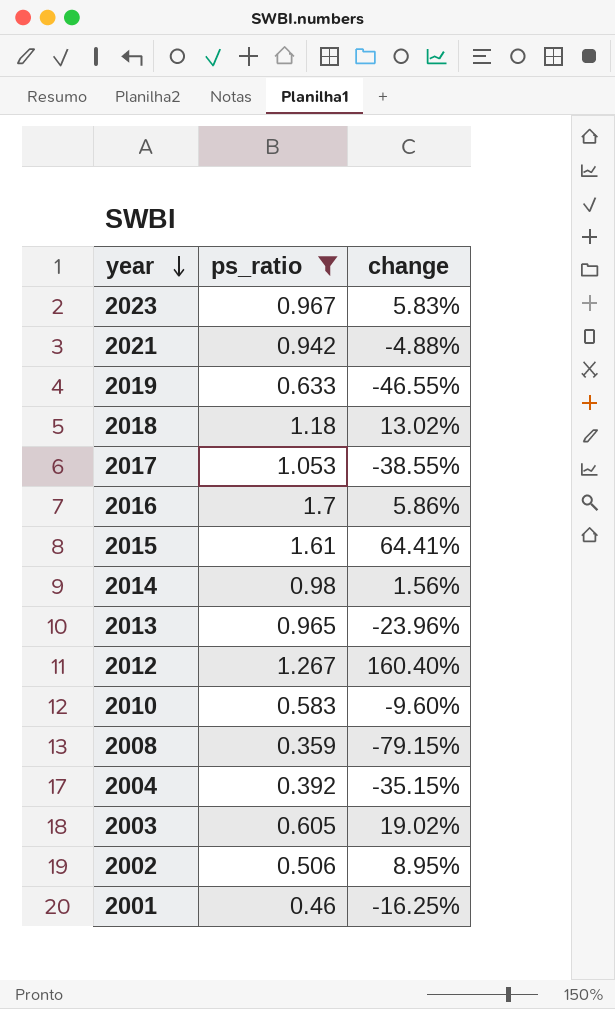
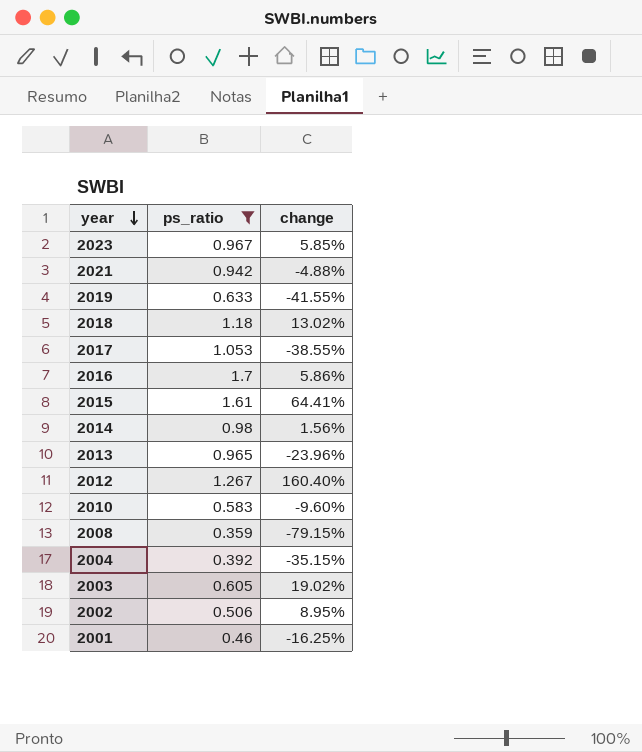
2023 | change: 5.83% -> 5.85%
2019 | change: -46.55% -> -41.55%

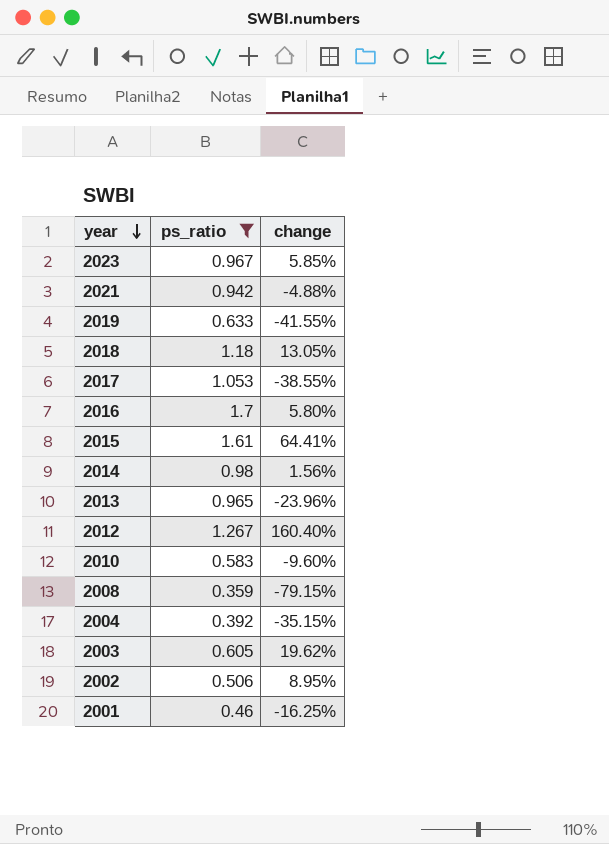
2018 | change: 13.02% -> 13.05%
2016 | change: 5.86% -> 5.80%
2003 | change: 19.02% -> 19.62%

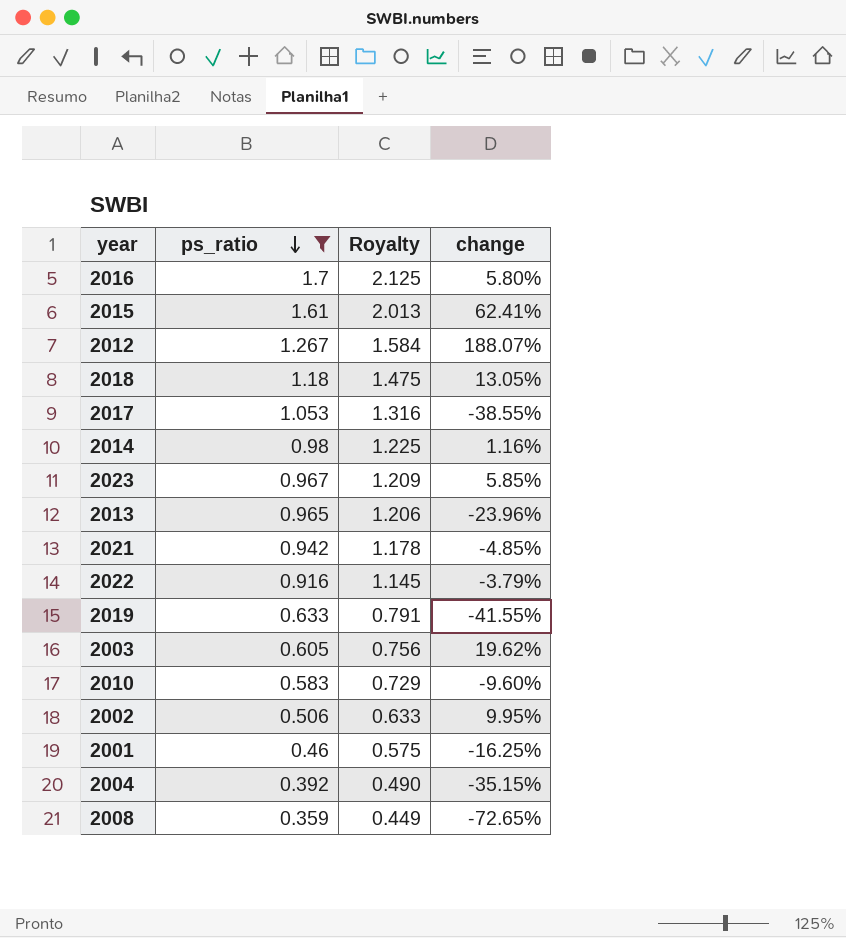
row order: year descending -> ps_ratio descending
column Royalty | formula: none -> [ps_ratio] * 1.25
2015 | change: 64.41% -> 62.41%
2012 | change: 160.40% -> 188.07%
2014 | change: 1.56% -> 1.16%
2021 | change: -4.88% -> -4.85%
row 2022: none -> 0.916 | 1.145 | -3.79%
2002 | change: 8.95% -> 9.95%
2008 | change: -79.15% -> -72.65%

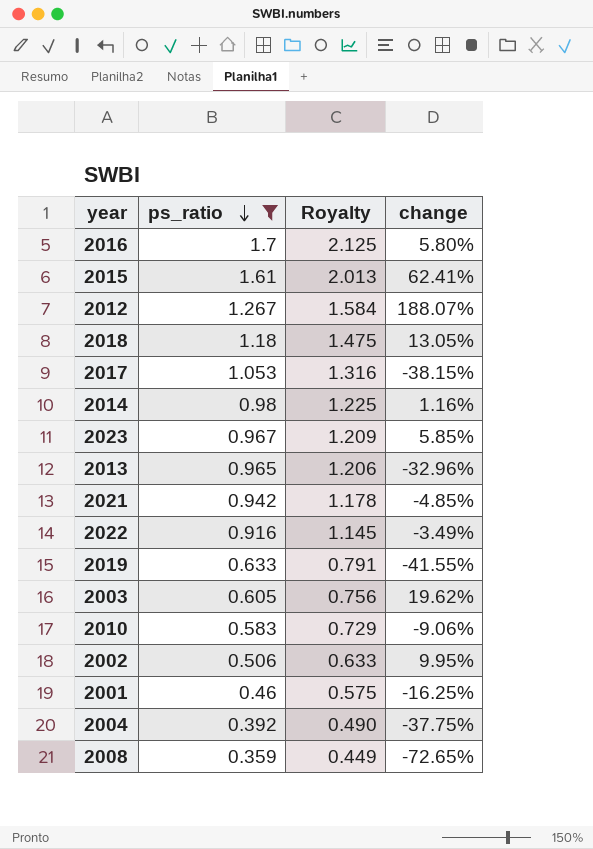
2017 | change: -38.55% -> -38.15%
2013 | change: -23.96% -> -32.96%
2022 | change: -3.79% -> -3.49%
2010 | change: -9.60% -> -9.06%
2004 | change: -35.15% -> -37.75%

